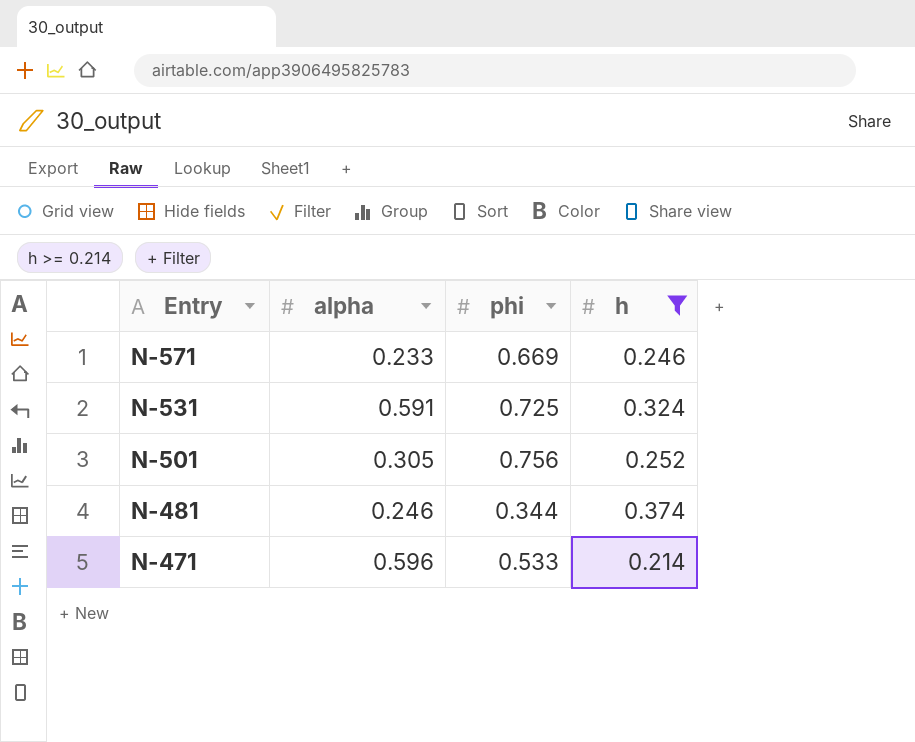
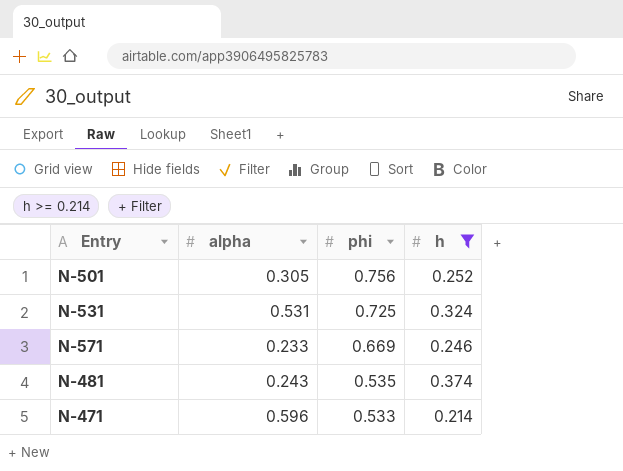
row order: Entry descending -> phi descending
N-531 | alpha: 0.591 -> 0.531
N-481 | alpha: 0.246 -> 0.243
N-481 | phi: 0.344 -> 0.535

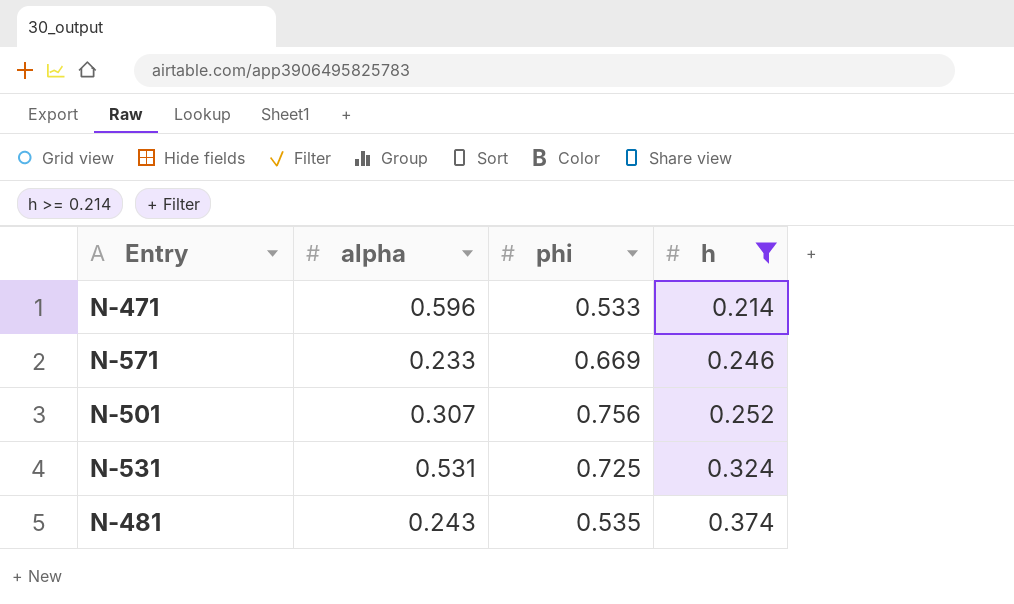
row order: phi descending -> h ascending
N-501 | alpha: 0.305 -> 0.307

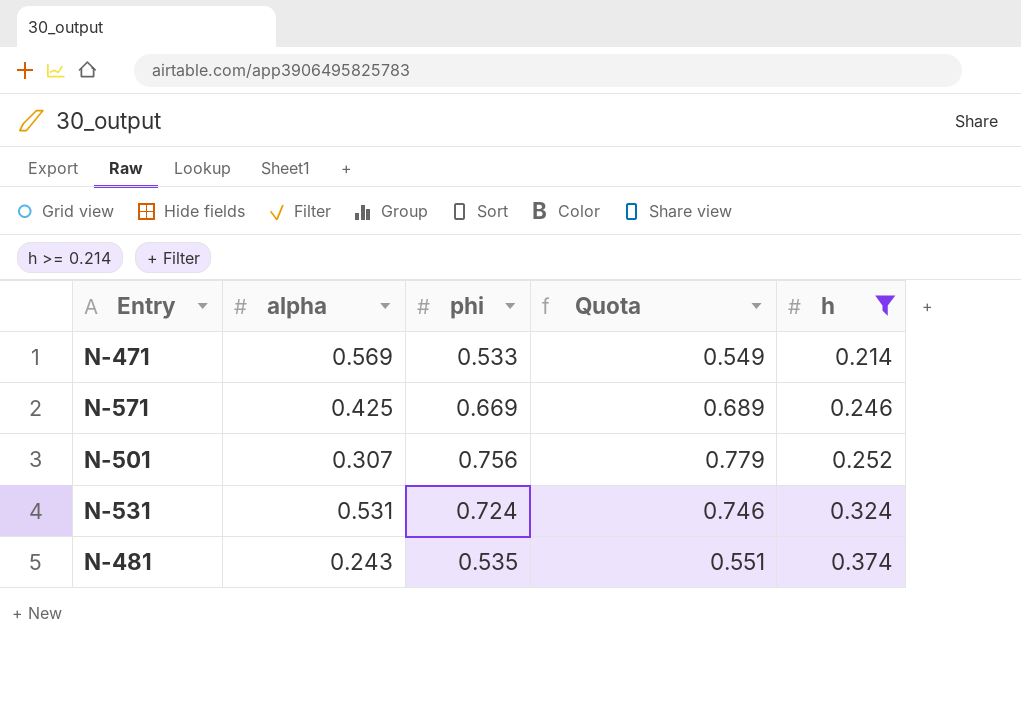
column Quota | formula: none -> [phi] * 1.03
N-471 | alpha: 0.596 -> 0.569
N-571 | alpha: 0.233 -> 0.425
N-531 | phi: 0.725 -> 0.724

